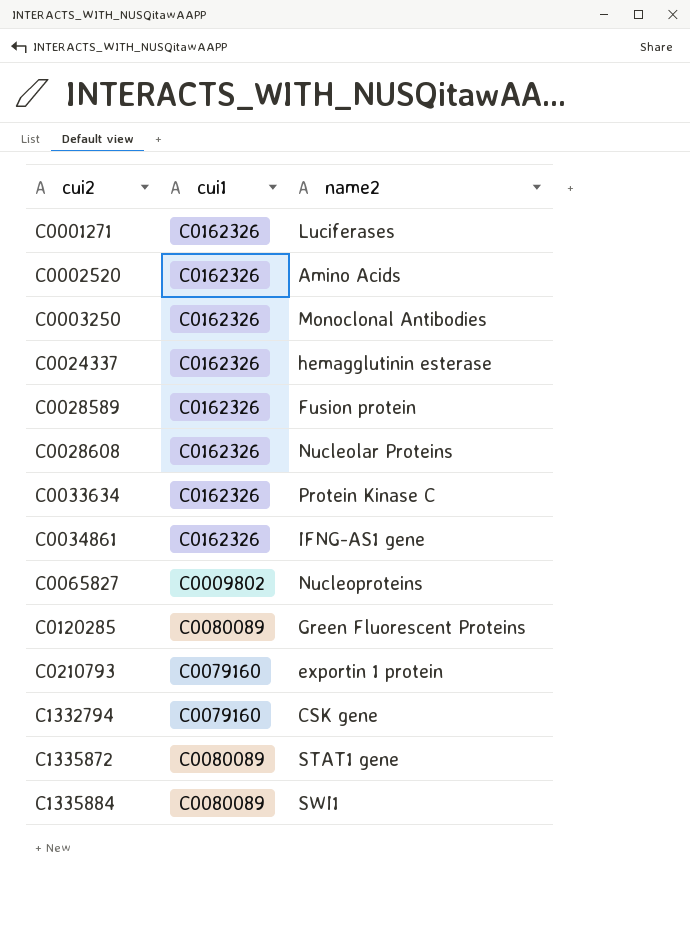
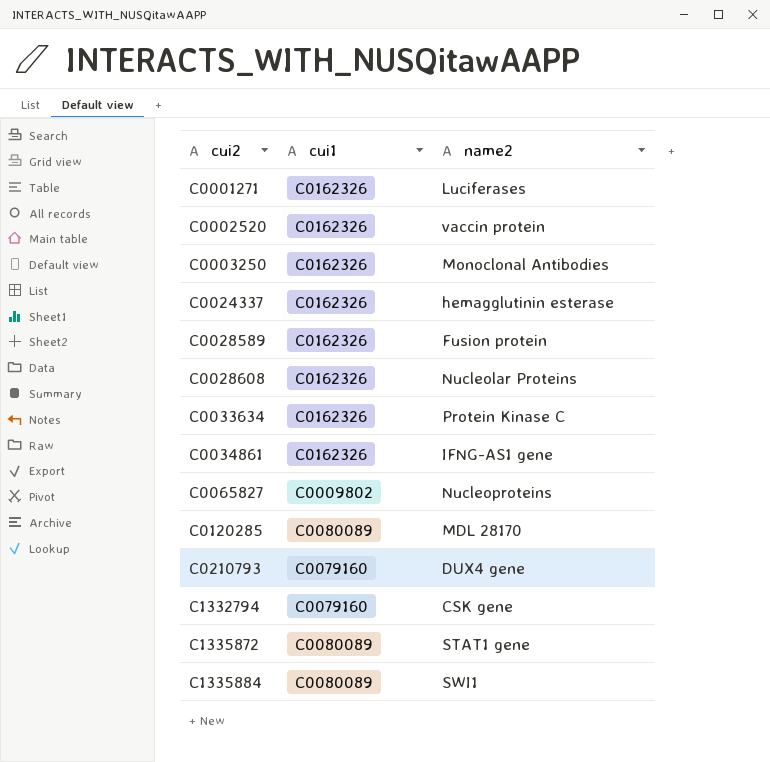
C0002520 | name2: Amino Acids -> vaccin protein
C0120285 | name2: Green Fluorescent Proteins -> MDL 28170
C0210793 | name2: exportin 1 protein -> DUX4 gene

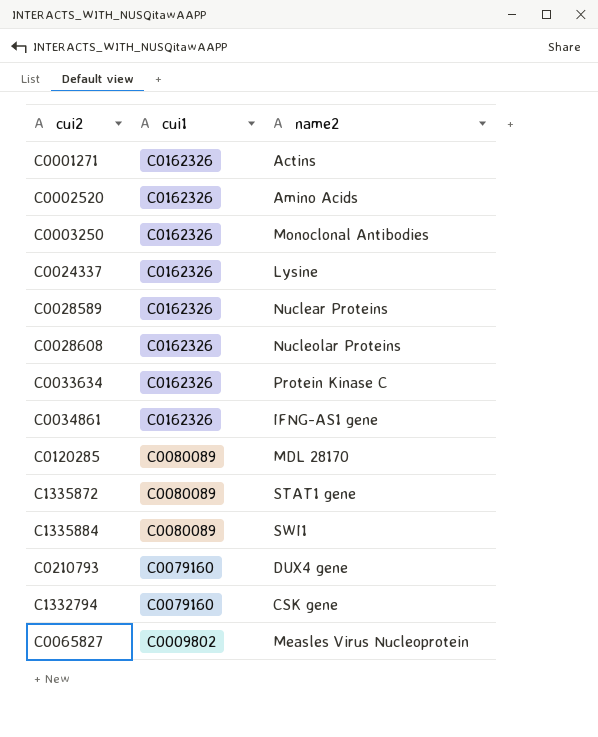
row order: cui2 ascending -> cui1 descending
C0001271 | name2: Luciferases -> Actins
C0002520 | name2: vaccin protein -> Amino Acids
C0024337 | name2: hemagglutinin esterase -> Lysine
C0028589 | name2: Fusion protein -> Nuclear Proteins
C0065827 | name2: Nucleoproteins -> Measles Virus Nucleoprotein

